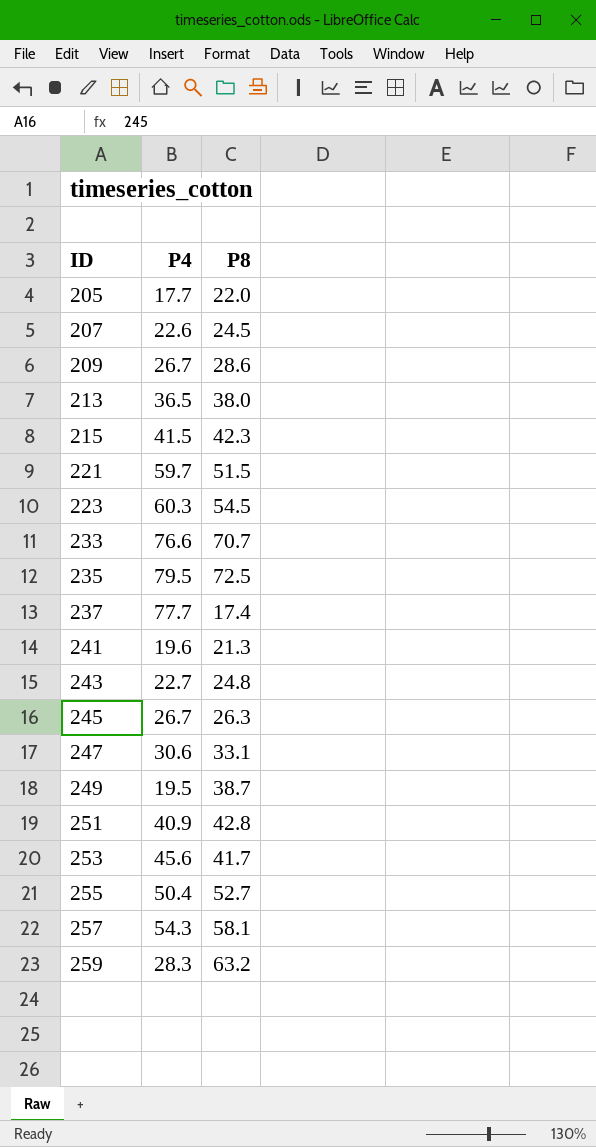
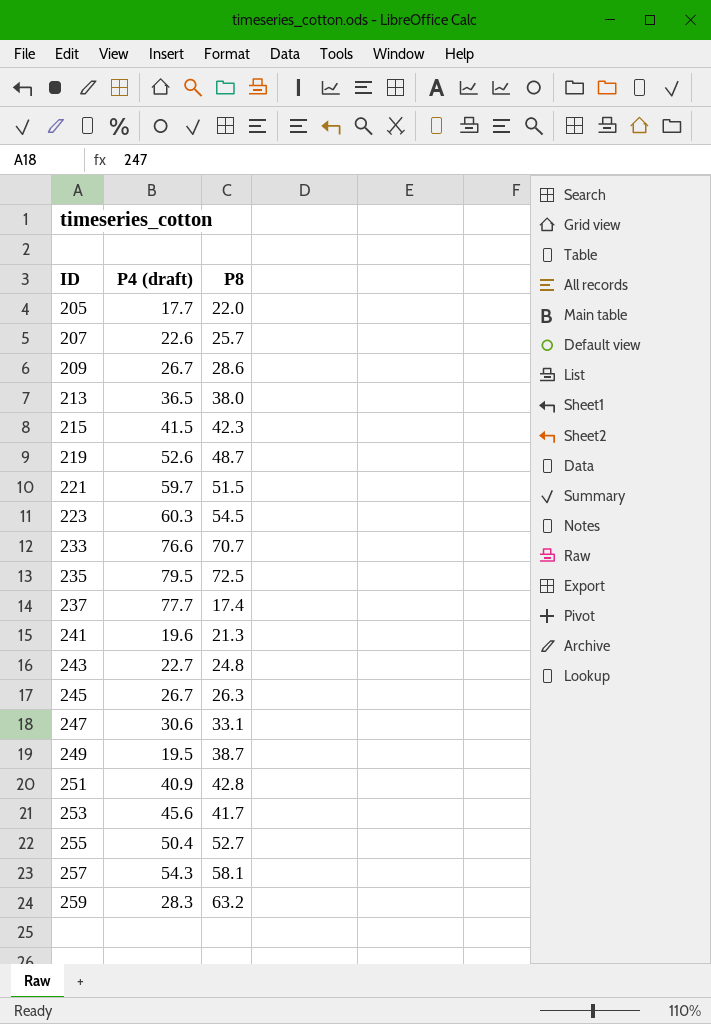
column name: P4 -> P4 (draft)
207 | P8: 24.5 -> 25.7
row 219: none -> 52.6 | 48.7

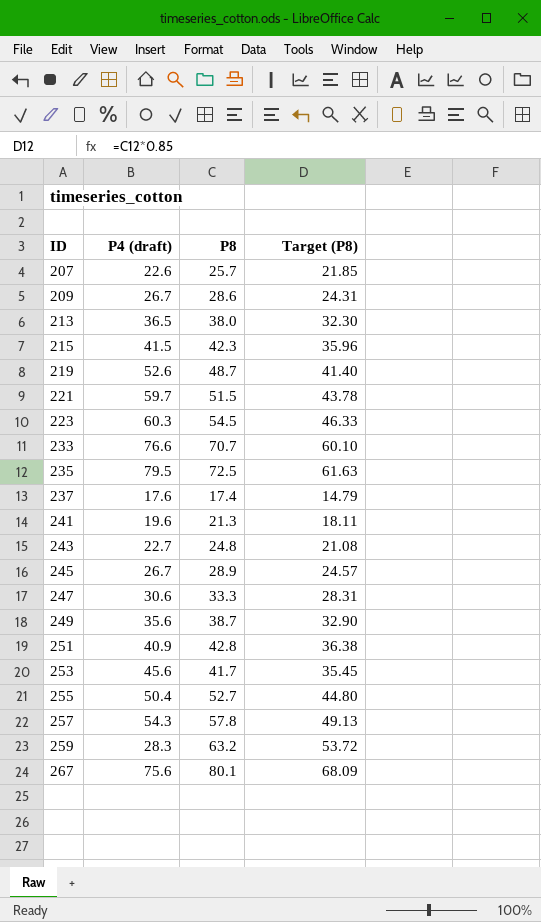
column Target (P8) | formula: none -> [P8] * 0.85
row 205: 17.7 | 22.0 -> none
237 | P4 (draft): 77.7 -> 17.6
245 | P8: 26.3 -> 28.9
247 | P8: 33.1 -> 33.3
249 | P4 (draft): 19.5 -> 35.6
257 | P8: 58.1 -> 57.8
row 267: none -> 75.6 | 80.1 | 68.09

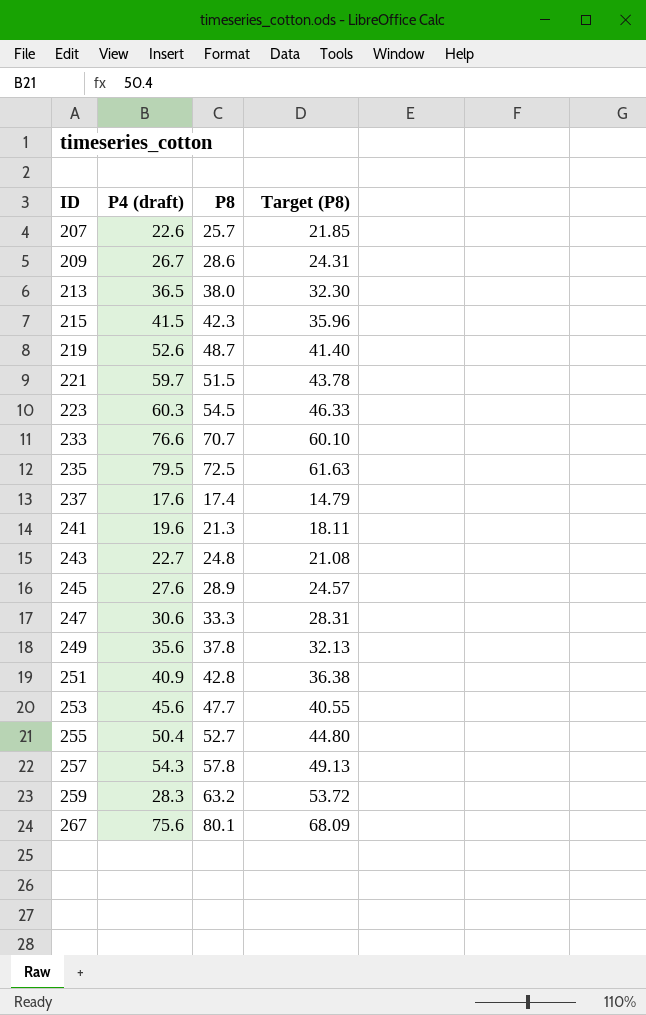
245 | P4 (draft): 26.7 -> 27.6
249 | P8: 38.7 -> 37.8
249 | Target (P8): 32.90 -> 32.13
253 | P8: 41.7 -> 47.7
253 | Target (P8): 35.45 -> 40.55

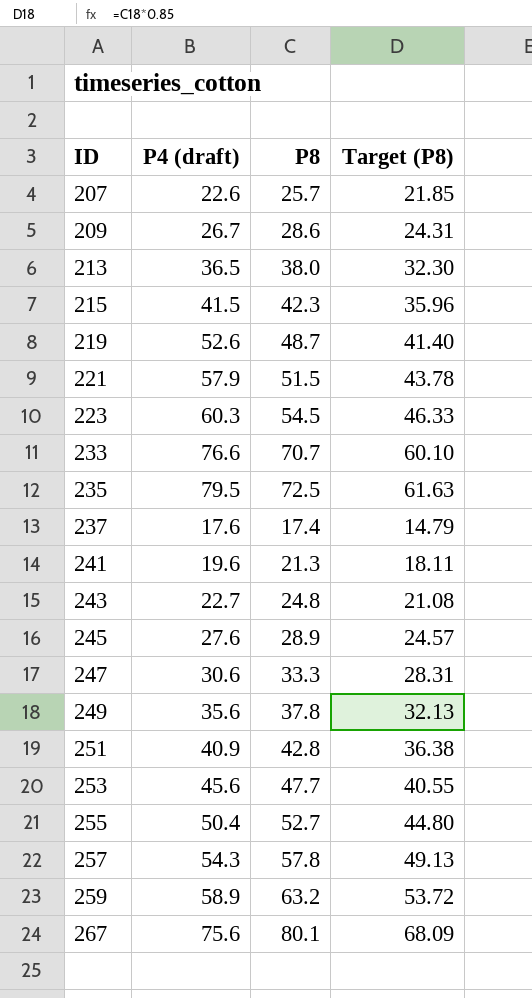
221 | P4 (draft): 59.7 -> 57.9
259 | P4 (draft): 28.3 -> 58.9

